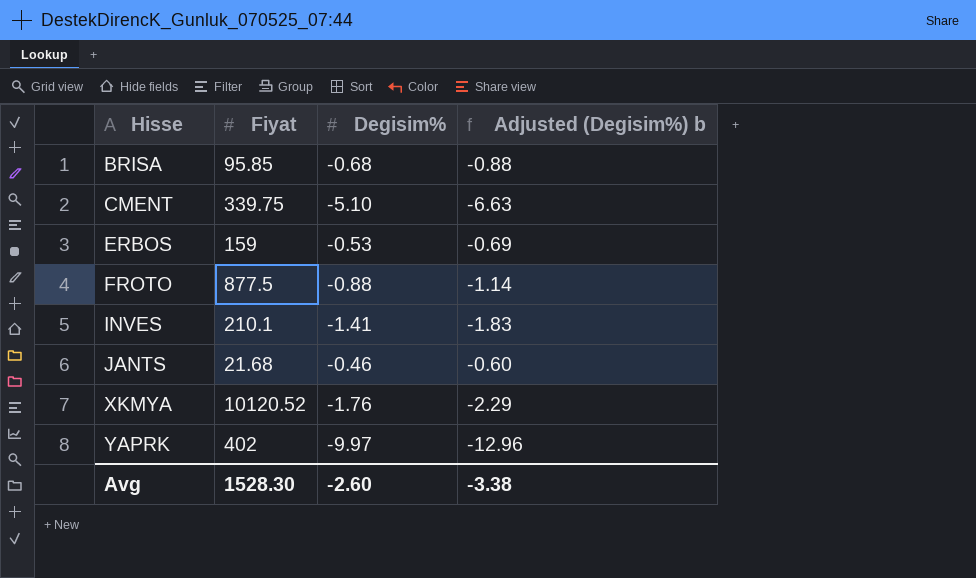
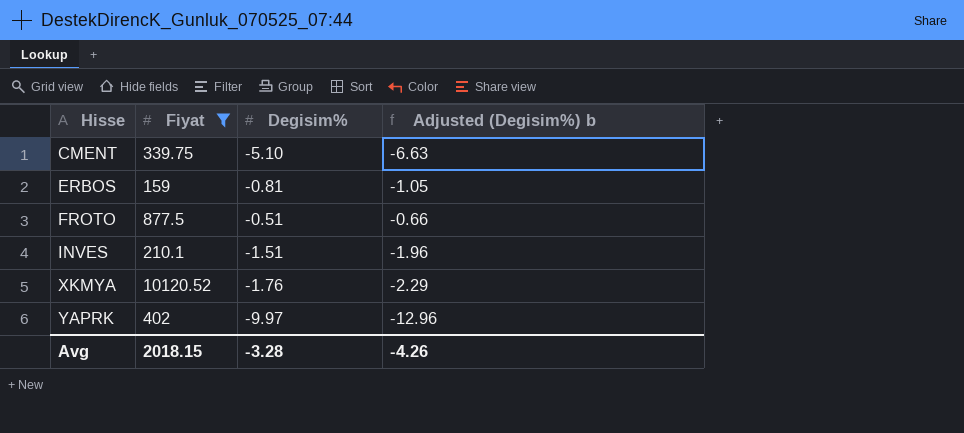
filter: none -> Fiyat >= 159
ERBOS | Degisim%: -0.53 -> -0.81
ERBOS | Adjusted (Degisim%) b: -0.69 -> -1.05
FROTO | Degisim%: -0.88 -> -0.51
FROTO | Adjusted (Degisim%) b: -1.14 -> -0.66
INVES | Degisim%: -1.41 -> -1.51
INVES | Adjusted (Degisim%) b: -1.83 -> -1.96
Avg | Fiyat: 1528.30 -> 2018.15
Avg | Degisim%: -2.60 -> -3.28
Avg | Adjusted (Degisim%) b: -3.38 -> -4.26

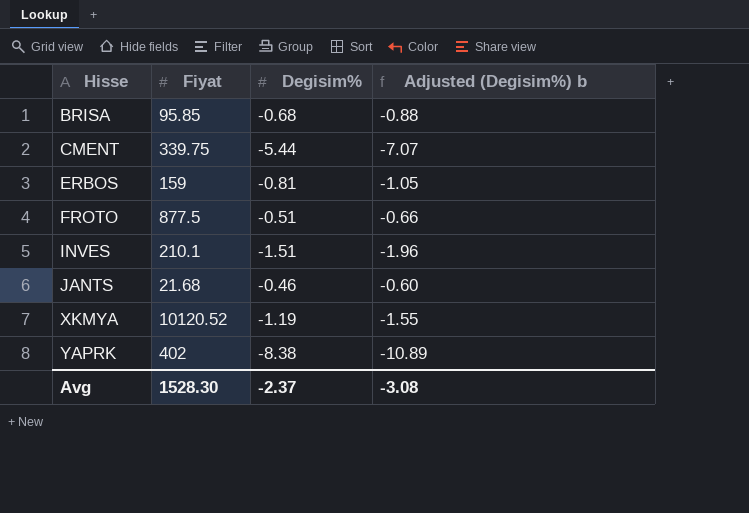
filter: Fiyat >= 159 -> none
CMENT | Degisim%: -5.10 -> -5.44
CMENT | Adjusted (Degisim%) b: -6.63 -> -7.07
XKMYA | Degisim%: -1.76 -> -1.19
XKMYA | Adjusted (Degisim%) b: -2.29 -> -1.55
YAPRK | Degisim%: -9.97 -> -8.38
YAPRK | Adjusted (Degisim%) b: -12.96 -> -10.89
Avg | Fiyat: 2018.15 -> 1528.30
Avg | Degisim%: -3.28 -> -2.37
Avg | Adjusted (Degisim%) b: -4.26 -> -3.08

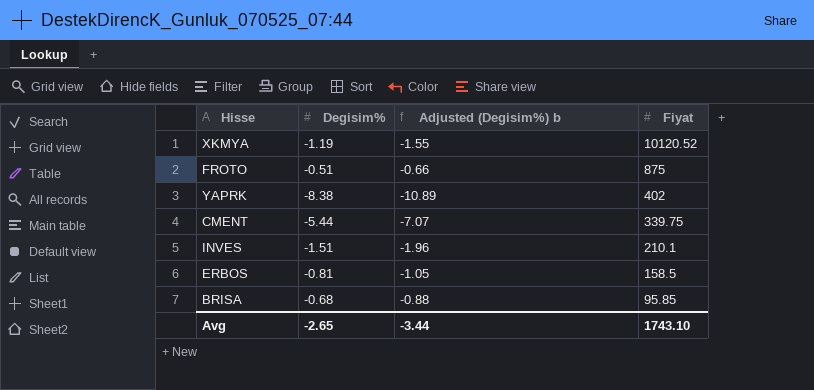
row order: Hisse ascending -> Fiyat descending
column Fiyat | position: 2 -> 4
row JANTS: 21.68 | -0.46 | -0.60 -> none
FROTO | Fiyat: 877.5 -> 875
ERBOS | Fiyat: 159 -> 158.5
Avg | Degisim%: -2.37 -> -2.65
Avg | Adjusted (Degisim%) b: -3.08 -> -3.44
Avg | Fiyat: 1528.30 -> 1743.10

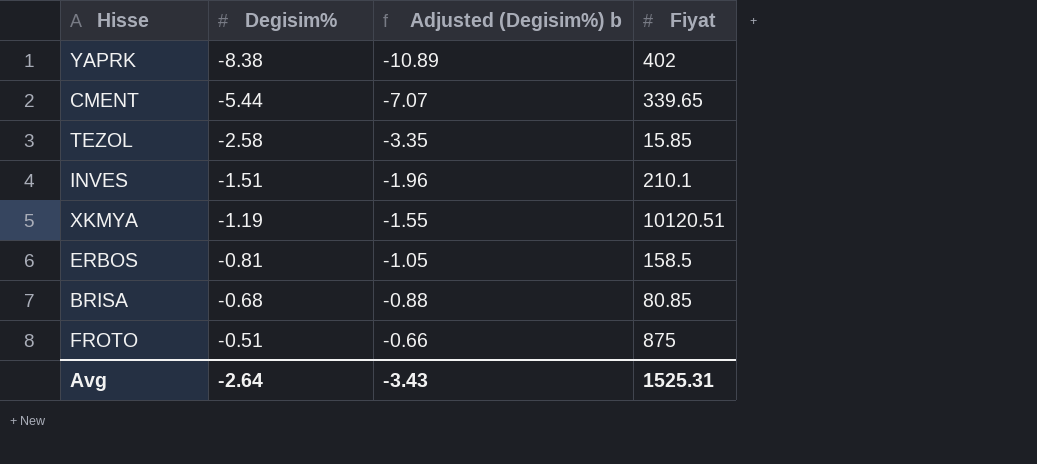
row order: Fiyat descending -> Degisim% ascending
CMENT | Fiyat: 339.75 -> 339.65
row TEZOL: none -> -2.58 | -3.35 | 15.85
XKMYA | Fiyat: 10120.52 -> 10120.51
BRISA | Fiyat: 95.85 -> 80.85
Avg | Degisim%: -2.65 -> -2.64
Avg | Adjusted (Degisim%) b: -3.44 -> -3.43
Avg | Fiyat: 1743.10 -> 1525.31

